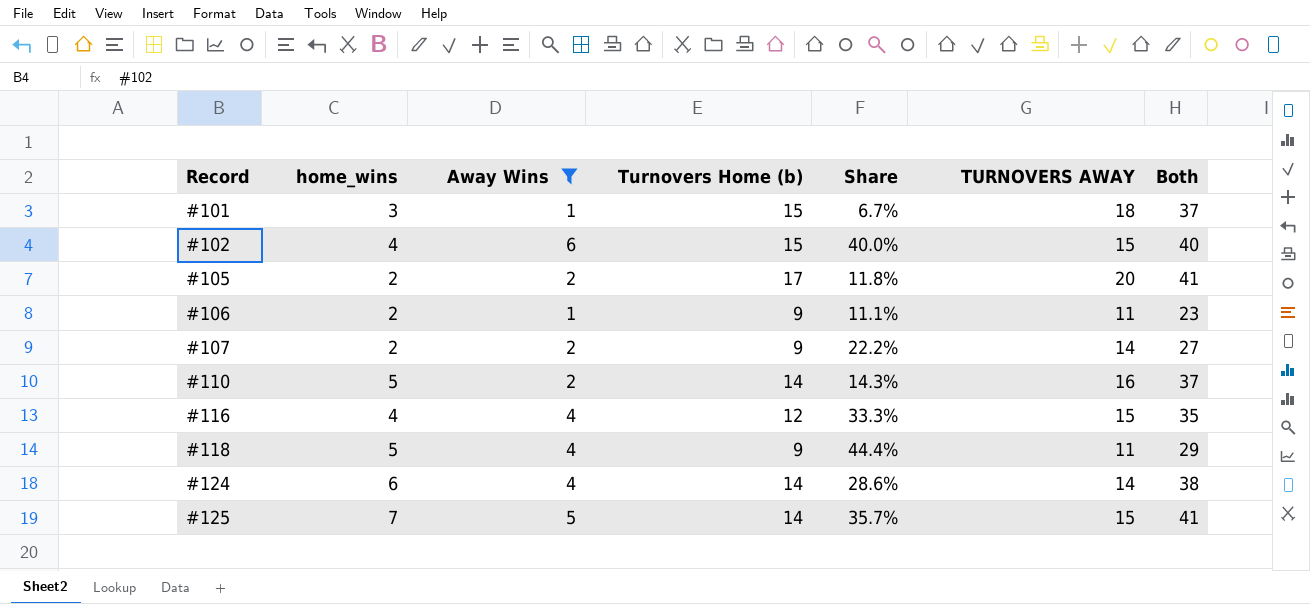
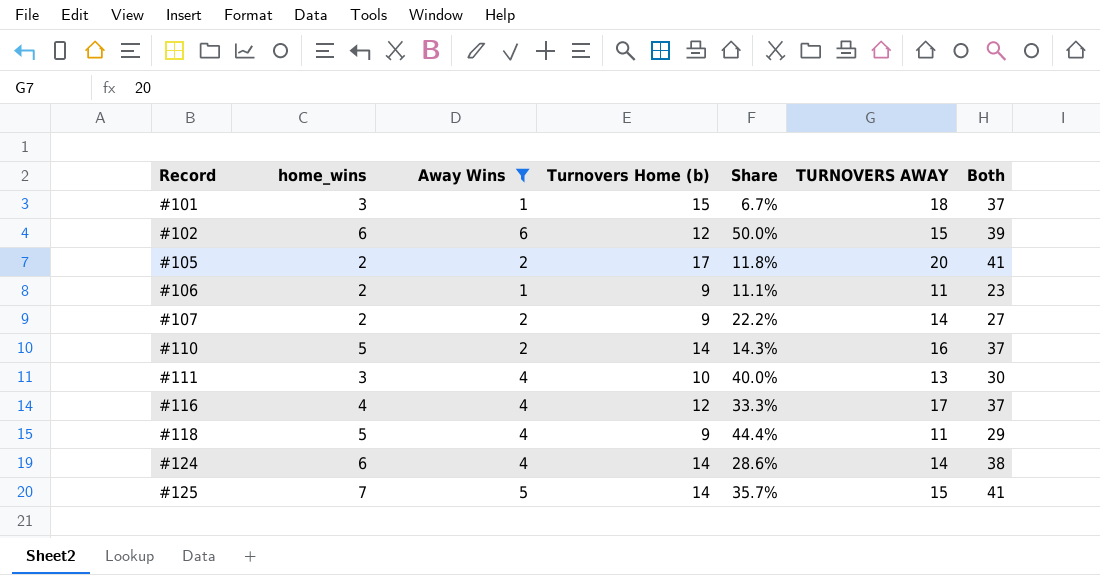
#102 | home_wins: 4 -> 6
#102 | Turnovers Home (b): 15 -> 12
#102 | Share: 40.0% -> 50.0%
#102 | Both: 40 -> 39
row #111: none -> 3 | 4 | 10 | 40.0% | 13 | 30
#116 | TURNOVERS AWAY: 15 -> 17
#116 | Both: 35 -> 37

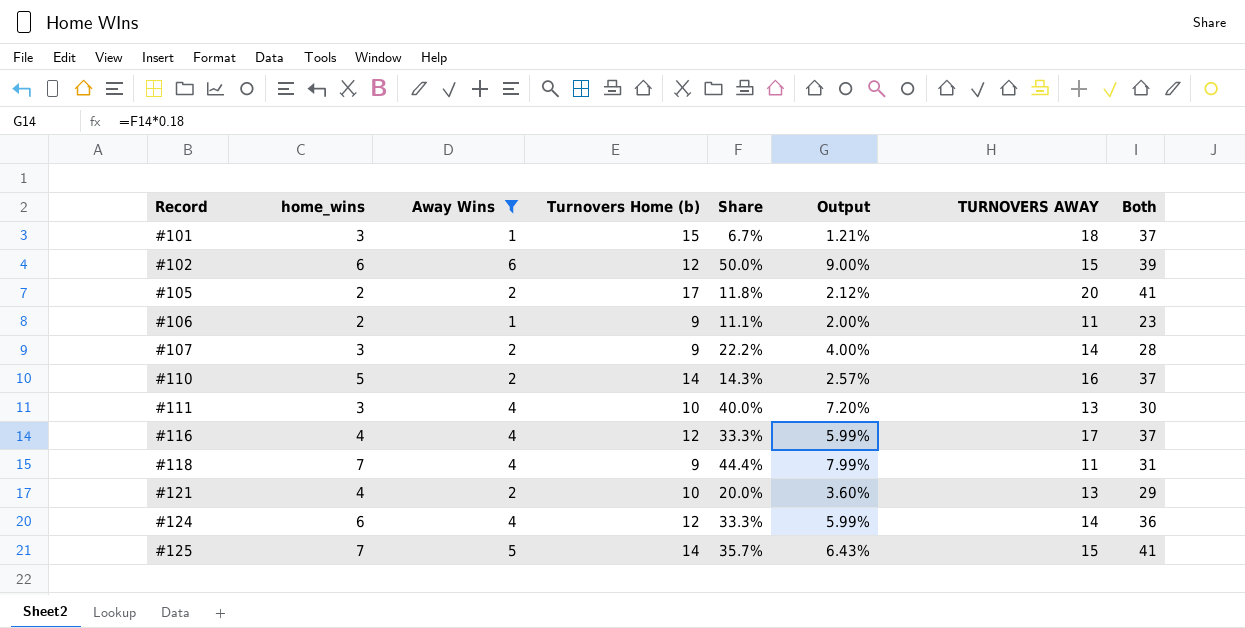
column Output | formula: none -> [Share] * 0.18
#107 | home_wins: 2 -> 3
#107 | Both: 27 -> 28
#118 | home_wins: 5 -> 7
#118 | Both: 29 -> 31
row #121: none -> 4 | 2 | 10 | 20.0% | 3.60% | 13 | 29
#124 | Turnovers Home (b): 14 -> 12
#124 | Share: 28.6% -> 33.3%
#124 | Both: 38 -> 36

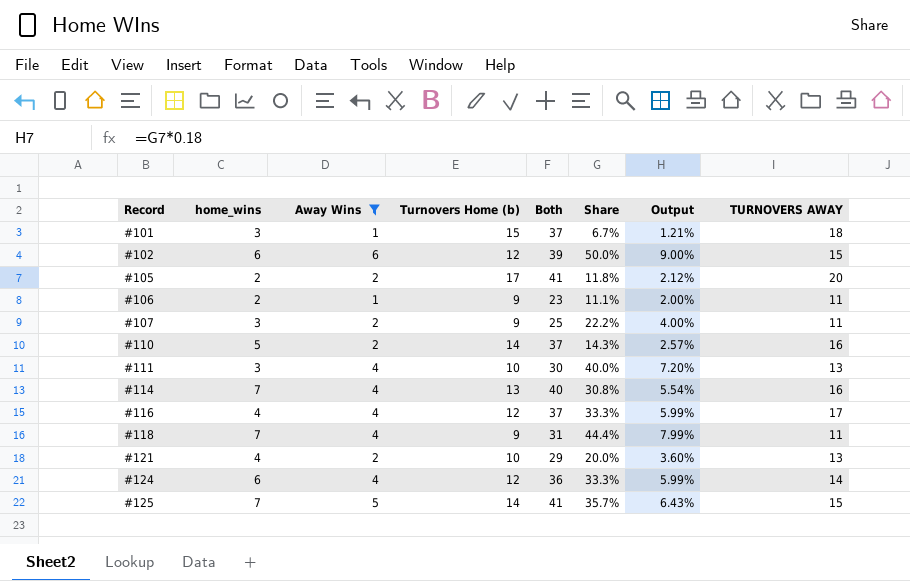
column Both | position: 8 -> 5
#107 | Both: 28 -> 25
#107 | TURNOVERS AWAY: 14 -> 11
row #114: none -> 7 | 4 | 13 | 40 | 30.8% | 5.54% | 16

